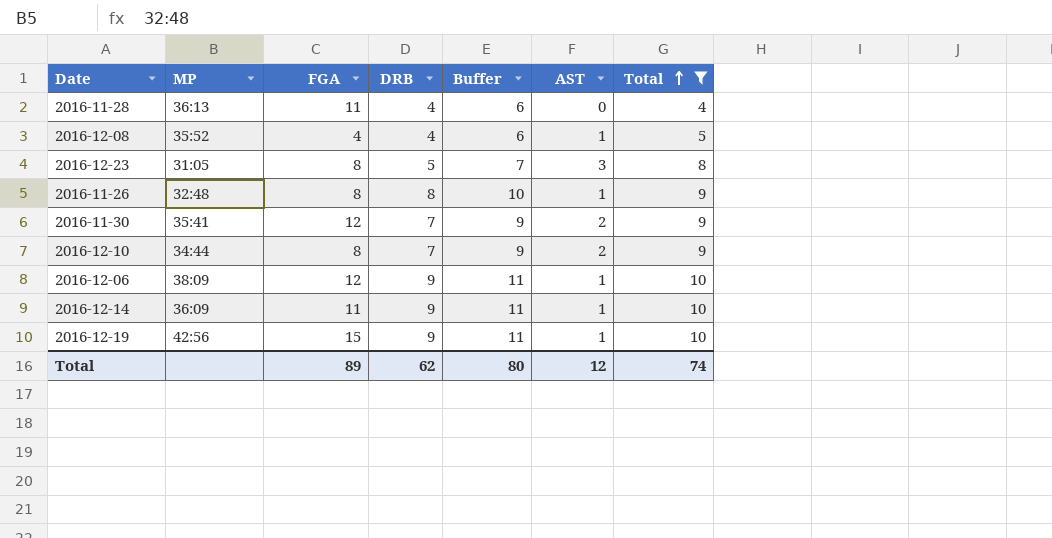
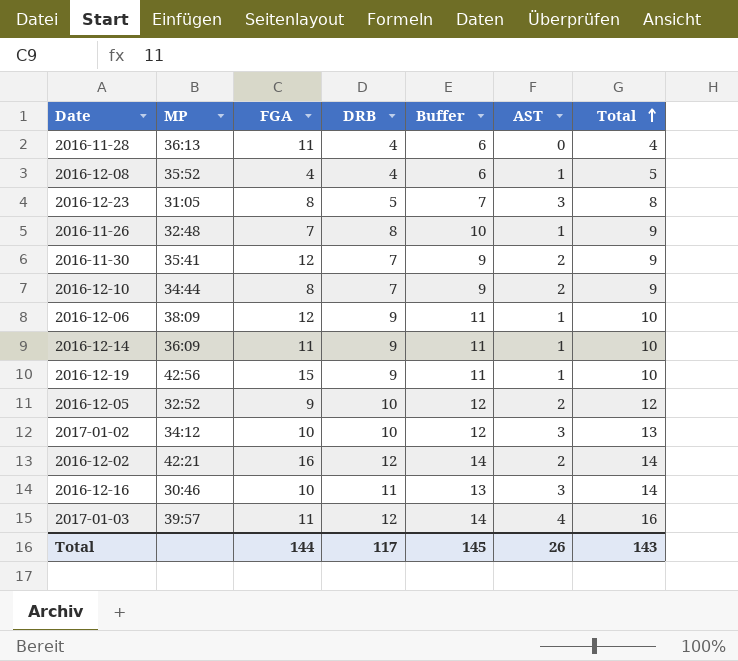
filter: Total <= 10 -> none
2016-11-26 | FGA: 8 -> 7
Total | FGA: 89 -> 144
Total | DRB: 62 -> 117
Total | Buffer: 80 -> 145
Total | AST: 12 -> 26
Total | Total: 74 -> 143

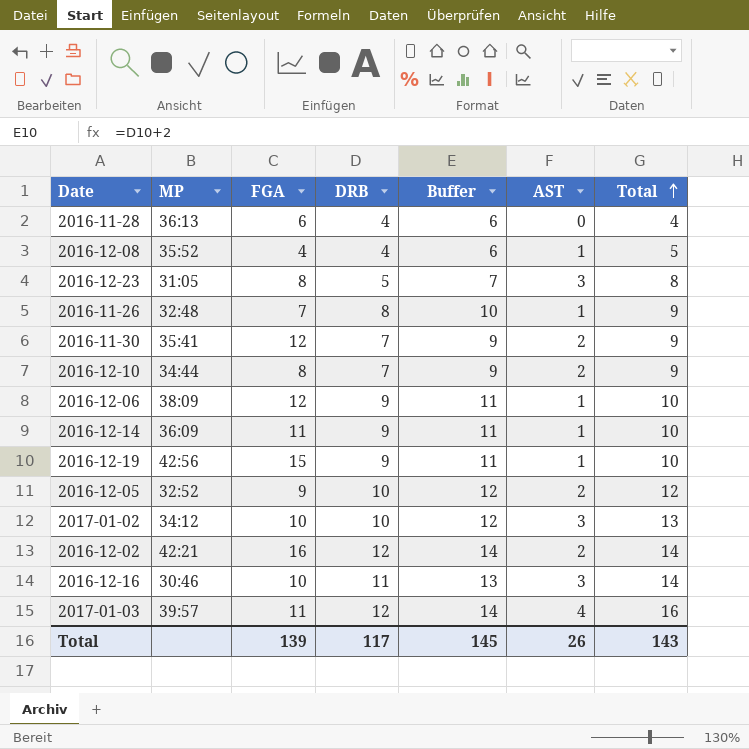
2016-11-28 | FGA: 11 -> 6
Total | FGA: 144 -> 139

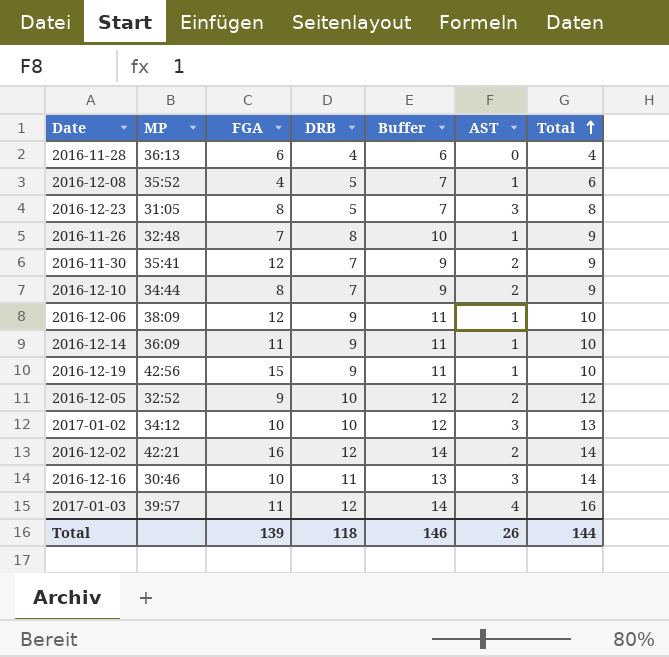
2016-12-08 | DRB: 4 -> 5
2016-12-08 | Buffer: 6 -> 7
2016-12-08 | Total: 5 -> 6
Total | DRB: 117 -> 118
Total | Buffer: 145 -> 146
Total | Total: 143 -> 144

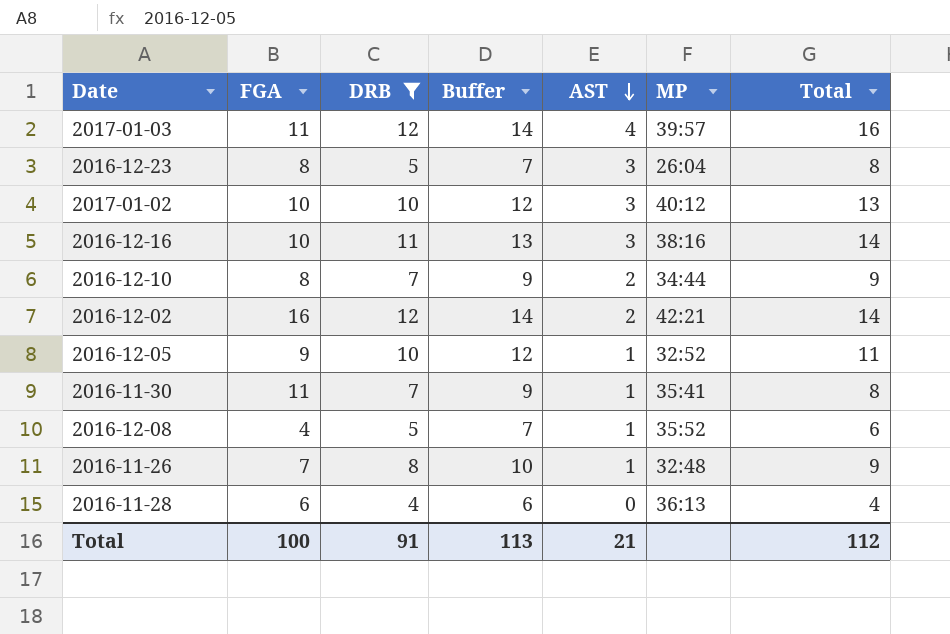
filter: none -> DRB != 9
row order: Total ascending -> AST descending
column MP | position: 2 -> 6
2016-12-23 | MP: 31:05 -> 26:04
2017-01-02 | MP: 34:12 -> 40:12
2016-12-16 | MP: 30:46 -> 38:16
2016-12-05 | AST: 2 -> 1
2016-12-05 | Total: 12 -> 11
2016-11-30 | FGA: 12 -> 11
2016-11-30 | AST: 2 -> 1
2016-11-30 | Total: 9 -> 8
Total | FGA: 139 -> 100
Total | DRB: 118 -> 91
Total | Buffer: 146 -> 113
Total | AST: 26 -> 21
Total | Total: 144 -> 112

